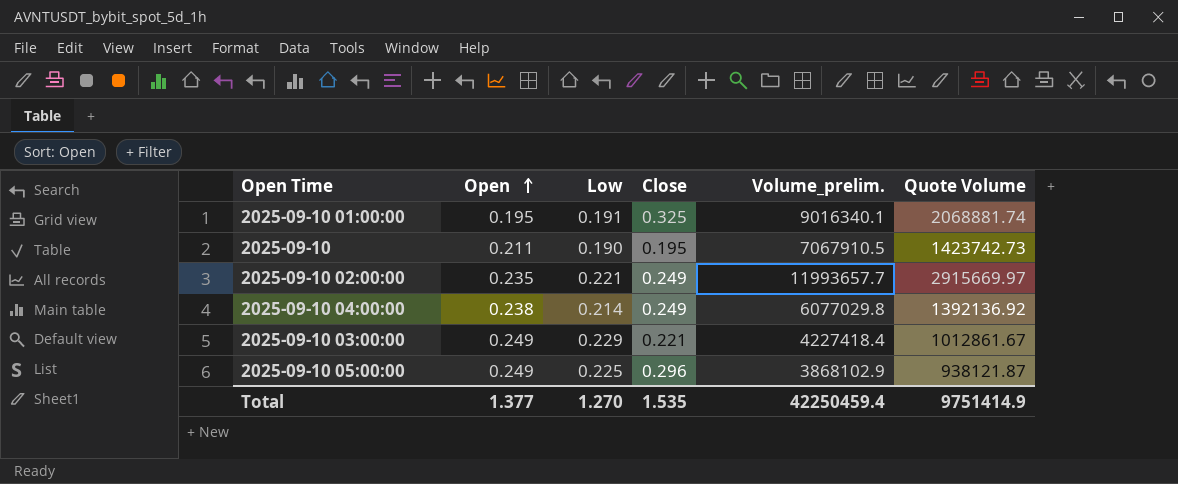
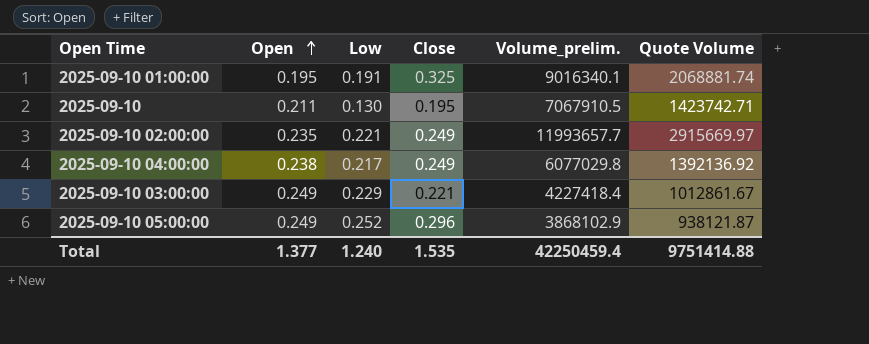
2025-09-10 | Low: 0.190 -> 0.130
2025-09-10 | Quote Volume: 1423742.73 -> 1423742.71
2025-09-10 04:00:00 | Low: 0.214 -> 0.217
2025-09-10 05:00:00 | Low: 0.225 -> 0.252
Total | Low: 1.270 -> 1.240
Total | Quote Volume: 9751414.9 -> 9751414.88

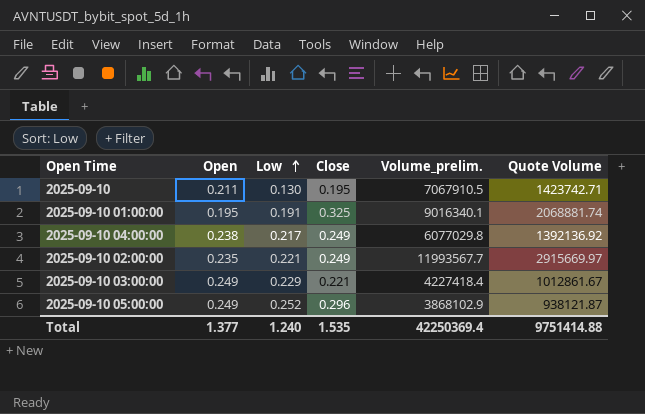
row order: Open ascending -> Low ascending
2025-09-10 02:00:00 | Volume_prelim.: 11993657.7 -> 11993567.7
Total | Volume_prelim.: 42250459.4 -> 42250369.4

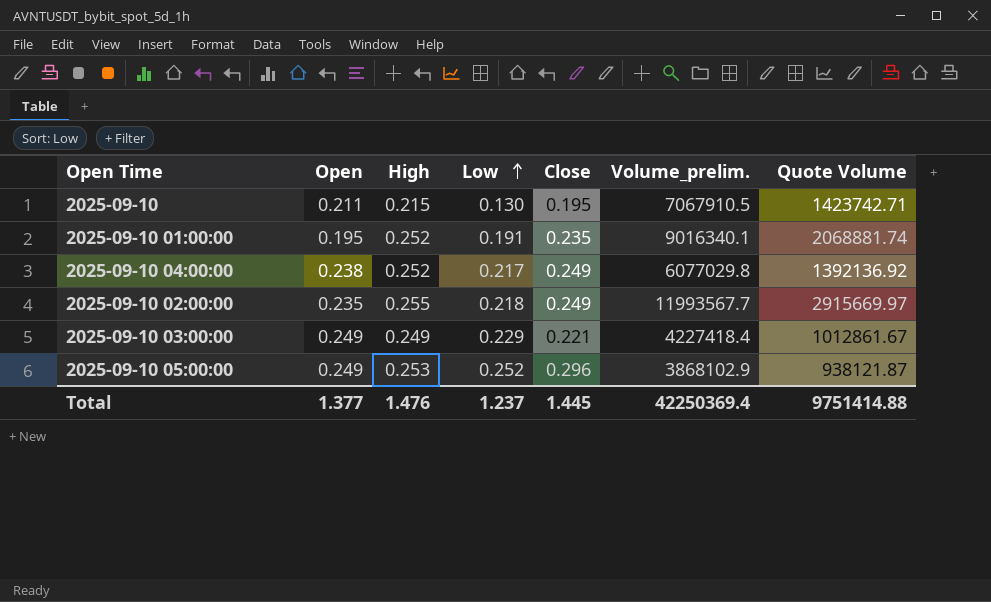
column High | position: none -> 3
2025-09-10 01:00:00 | Close: 0.325 -> 0.235
2025-09-10 02:00:00 | Low: 0.221 -> 0.218
Total | Low: 1.240 -> 1.237
Total | Close: 1.535 -> 1.445

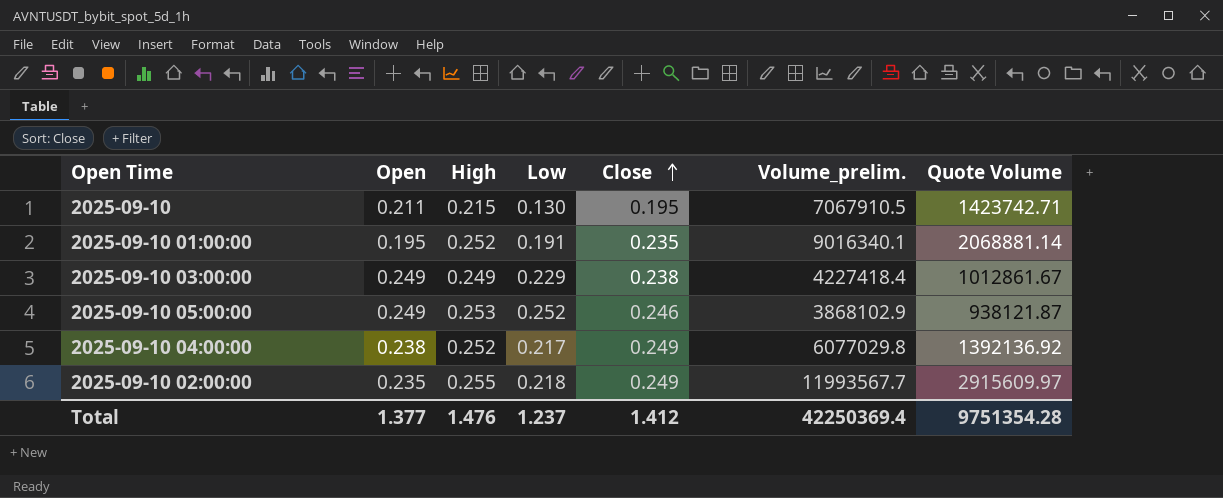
row order: Low ascending -> Close ascending
2025-09-10 01:00:00 | Quote Volume: 2068881.74 -> 2068881.14
2025-09-10 03:00:00 | Close: 0.221 -> 0.238
2025-09-10 05:00:00 | Close: 0.296 -> 0.246
2025-09-10 02:00:00 | Quote Volume: 2915669.97 -> 2915609.97
Total | Close: 1.445 -> 1.412
Total | Quote Volume: 9751414.88 -> 9751354.28

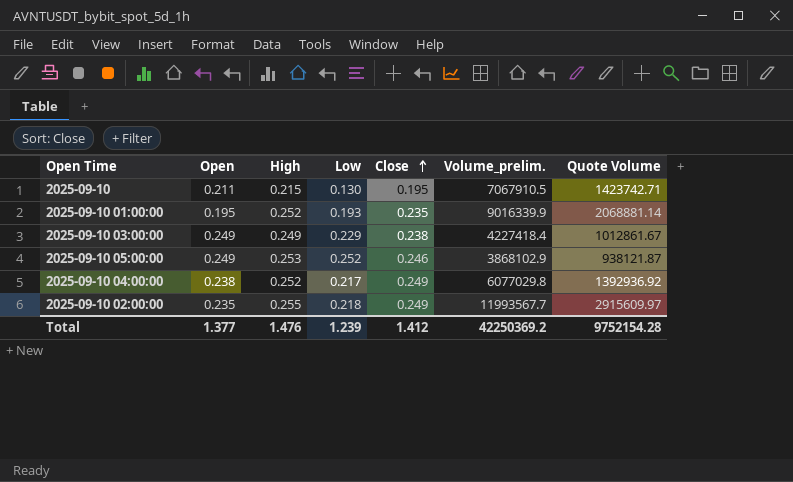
2025-09-10 01:00:00 | Low: 0.191 -> 0.193
2025-09-10 01:00:00 | Volume_prelim.: 9016340.1 -> 9016339.9
2025-09-10 04:00:00 | Quote Volume: 1392136.92 -> 1392936.92
Total | Low: 1.237 -> 1.239
Total | Volume_prelim.: 42250369.4 -> 42250369.2
Total | Quote Volume: 9751354.28 -> 9752154.28

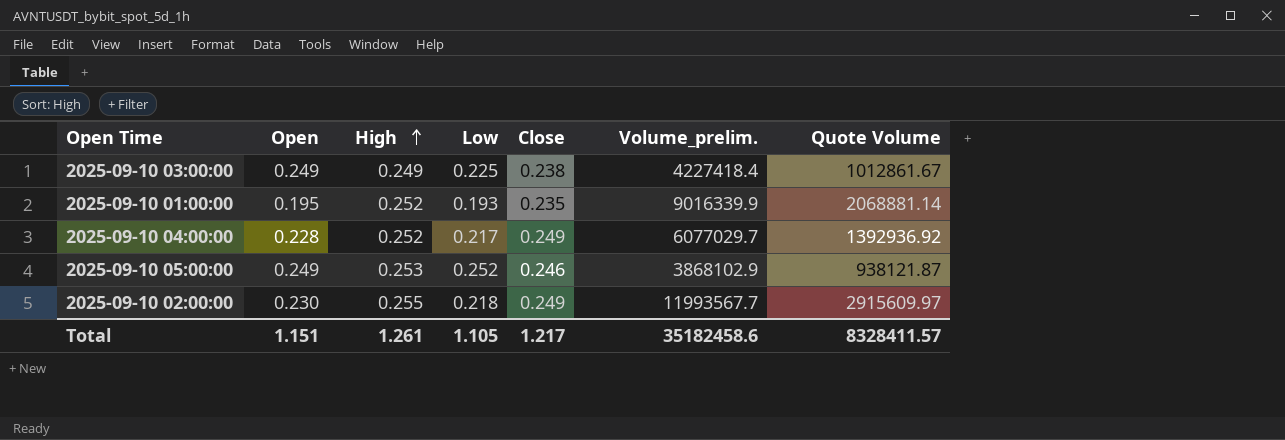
row order: Close ascending -> High ascending
row 2025-09-10: 0.211 | 0.215 | 0.130 | 0.195 | 7067910.5 | 1423742.71 -> none
2025-09-10 03:00:00 | Low: 0.229 -> 0.225
2025-09-10 04:00:00 | Open: 0.238 -> 0.228
2025-09-10 04:00:00 | Volume_prelim.: 6077029.8 -> 6077029.7
2025-09-10 02:00:00 | Open: 0.235 -> 0.230
Total | Open: 1.377 -> 1.151
Total | High: 1.476 -> 1.261
Total | Low: 1.239 -> 1.105
Total | Close: 1.412 -> 1.217
Total | Volume_prelim.: 42250369.2 -> 35182458.6
Total | Quote Volume: 9752154.28 -> 8328411.57

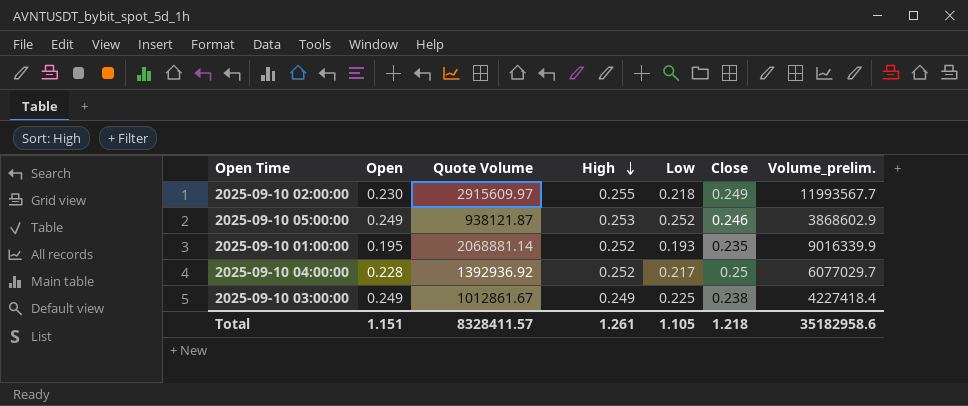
row order: High ascending -> High descending
column Quote Volume | position: 7 -> 3
2025-09-10 05:00:00 | Volume_prelim.: 3868102.9 -> 3868602.9
2025-09-10 04:00:00 | Close: 0.249 -> 0.25
Total | Close: 1.217 -> 1.218
Total | Volume_prelim.: 35182458.6 -> 35182958.6

